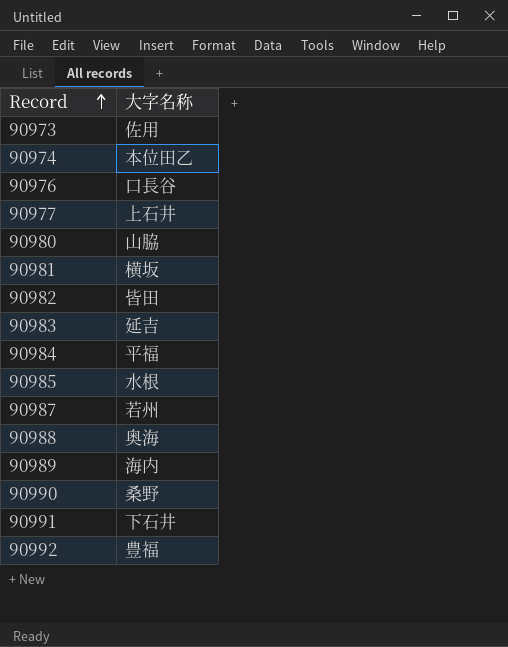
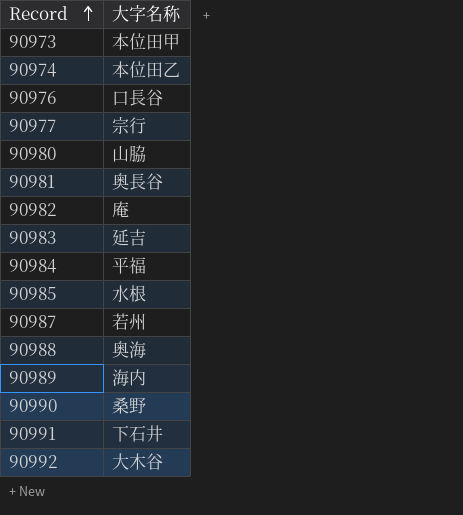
90973 | 大字名称: 佐用 -> 本位田甲
90977 | 大字名称: 上石井 -> 宗行
90981 | 大字名称: 横坂 -> 奥長谷
90982 | 大字名称: 皆田 -> 庵
90992 | 大字名称: 豊福 -> 大木谷

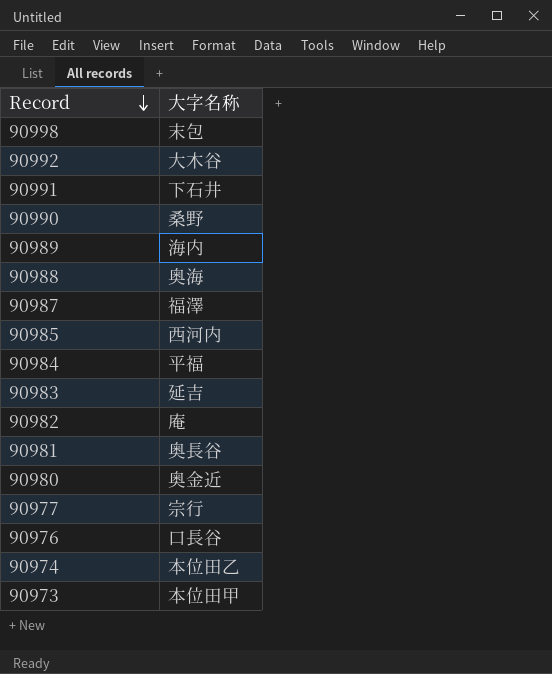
row order: Record ascending -> Record descending
row 90998: none -> 末包
90987 | 大字名称: 若州 -> 福澤
90985 | 大字名称: 水根 -> 西河内
90980 | 大字名称: 山脇 -> 奥金近

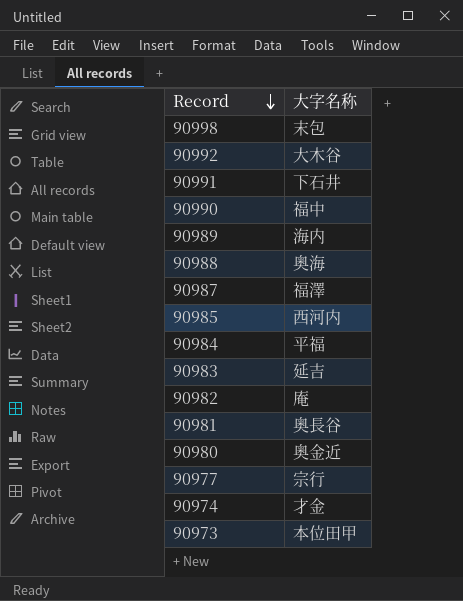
row 90976: 口長谷 -> none
90990 | 大字名称: 桑野 -> 福中
90974 | 大字名称: 本位田乙 -> 才金

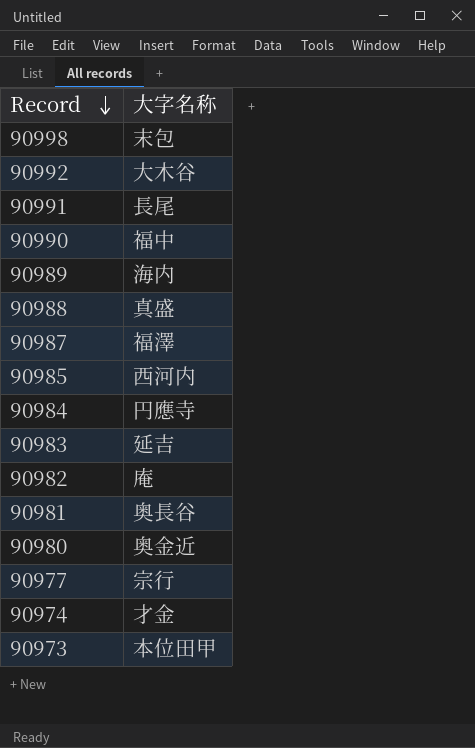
90991 | 大字名称: 下石井 -> 長尾
90988 | 大字名称: 奥海 -> 真盛
90984 | 大字名称: 平福 -> 円應寺

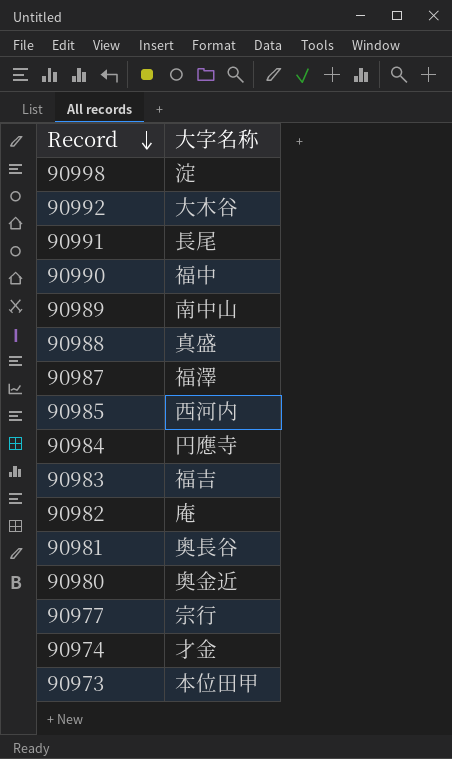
90998 | 大字名称: 末包 -> 淀
90989 | 大字名称: 海内 -> 南中山
90983 | 大字名称: 延吉 -> 福吉

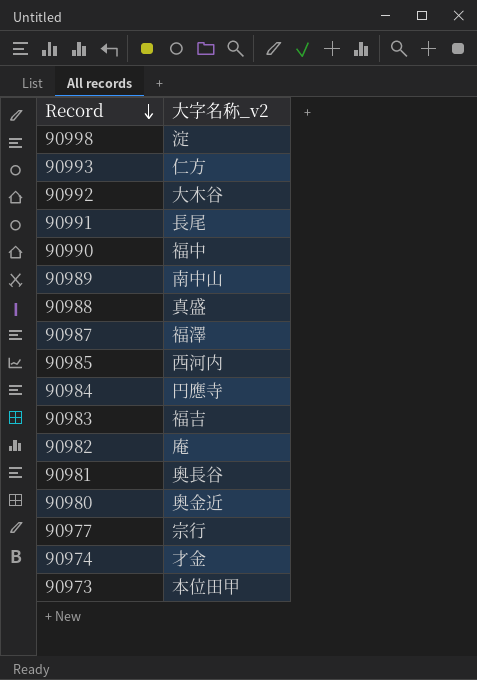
column name: 大字名称 -> 大字名称_v2
row 90993: none -> 仁方

